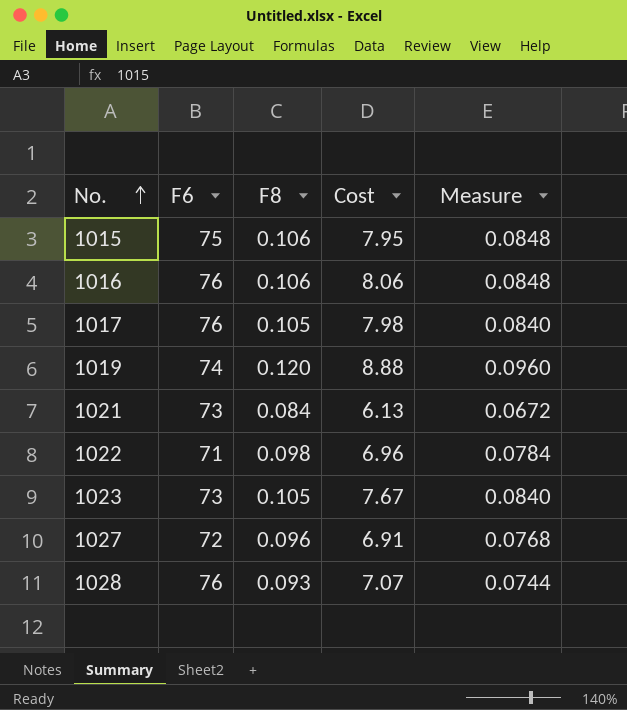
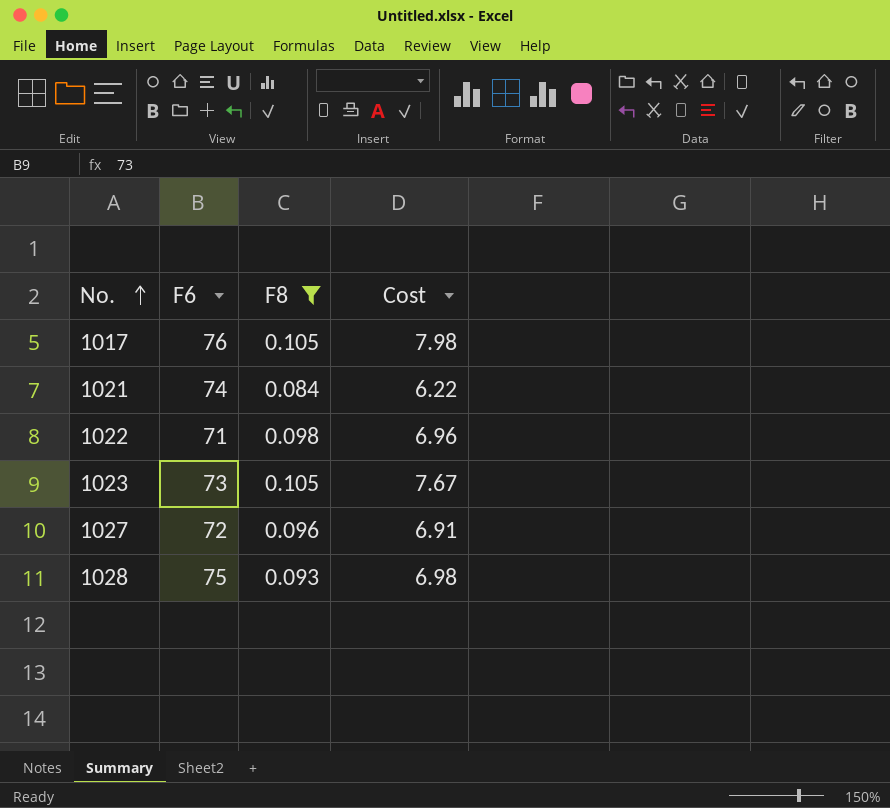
filter: none -> F8 <= 0.105
column Measure | formula: [F8] * 0.8 -> none
1021 | F6: 73 -> 74
1021 | Cost: 6.13 -> 6.22
1028 | F6: 76 -> 75
1028 | Cost: 7.07 -> 6.98

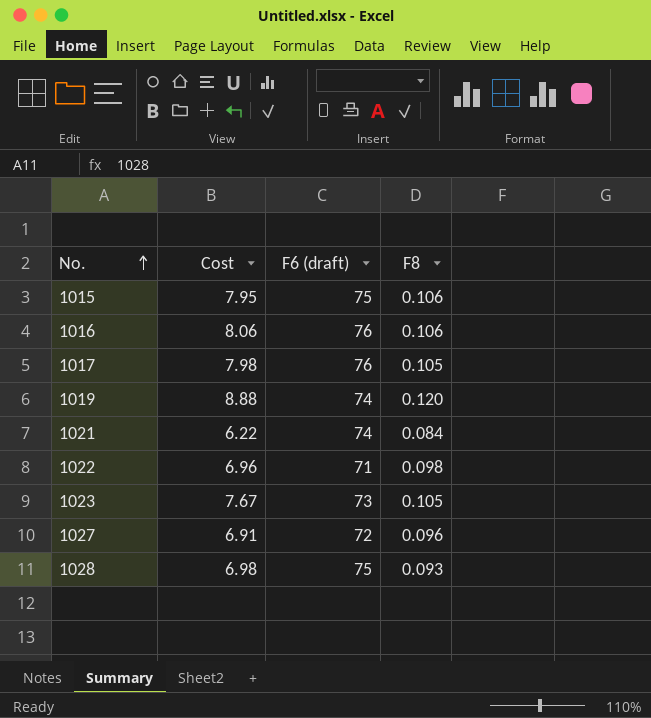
filter: F8 <= 0.105 -> none
column Cost | position: 4 -> 2
column name: F6 -> F6 (draft)

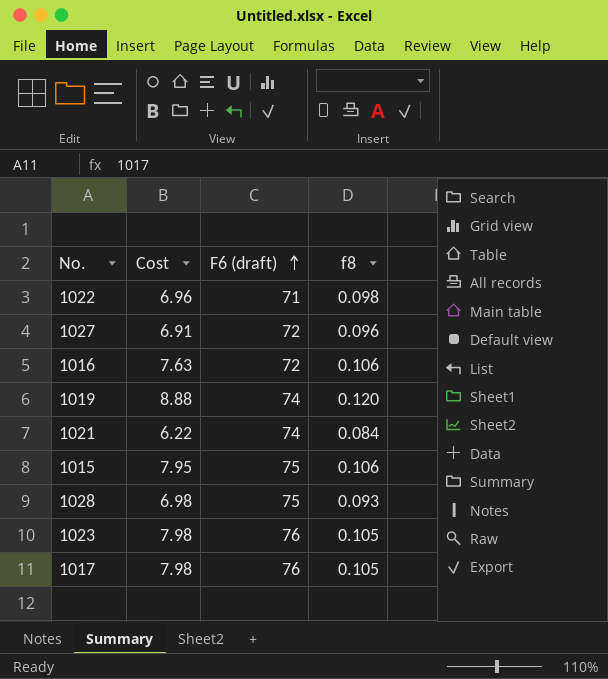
row order: No. ascending -> F6 (draft) ascending
column name: F8 -> f8
1016 | Cost: 8.06 -> 7.63
1016 | F6 (draft): 76 -> 72
1023 | Cost: 7.67 -> 7.98
1023 | F6 (draft): 73 -> 76

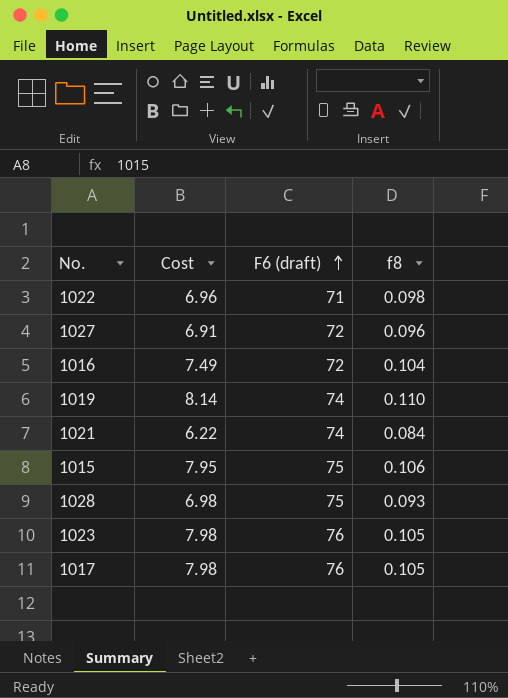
1016 | Cost: 7.63 -> 7.49
1016 | f8: 0.106 -> 0.104
1019 | Cost: 8.88 -> 8.14
1019 | f8: 0.120 -> 0.110

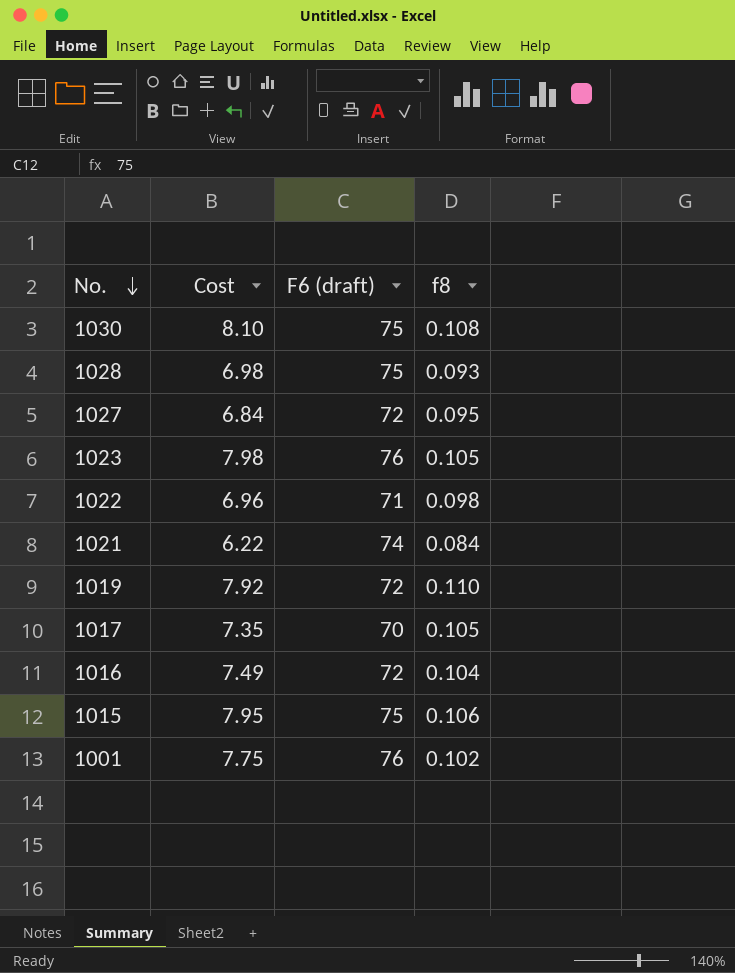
row order: F6 (draft) ascending -> No. descending
row 1030: none -> 8.10 | 75 | 0.108
1027 | Cost: 6.91 -> 6.84
1027 | f8: 0.096 -> 0.095
1019 | Cost: 8.14 -> 7.92
1019 | F6 (draft): 74 -> 72
1017 | Cost: 7.98 -> 7.35
1017 | F6 (draft): 76 -> 70
row 1001: none -> 7.75 | 76 | 0.102

